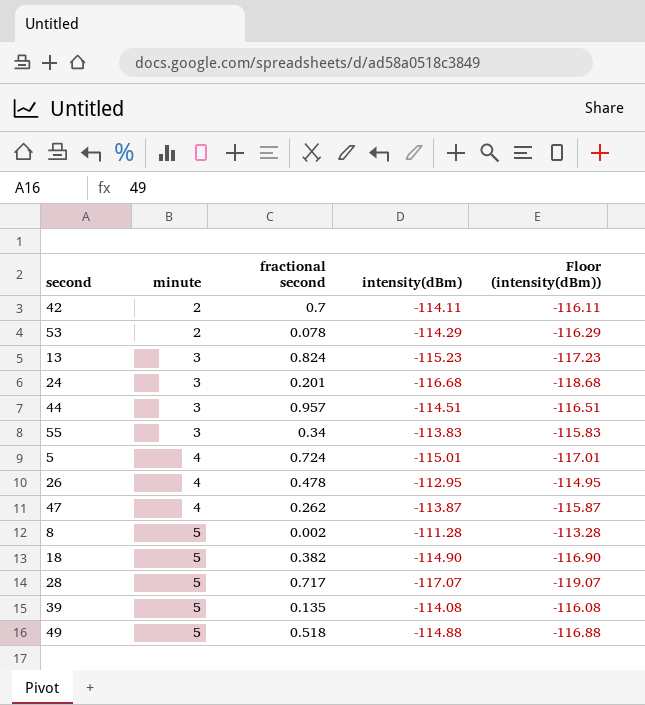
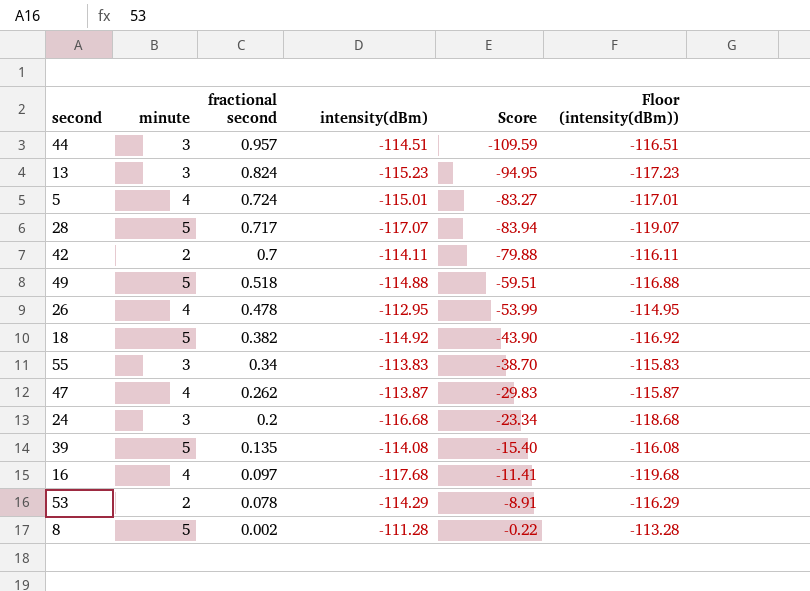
row order: minute ascending -> fractional second descending
column Score | formula: none -> [fractional second] * [intensity(dBm)]
18 | intensity(dBm): -114.90 -> -114.92
18 | Floor (intensity(dBm)): -116.90 -> -116.92
24 | fractional second: 0.201 -> 0.2
row 16: none -> 4 | 0.097 | -117.68 | -11.41 | -119.68

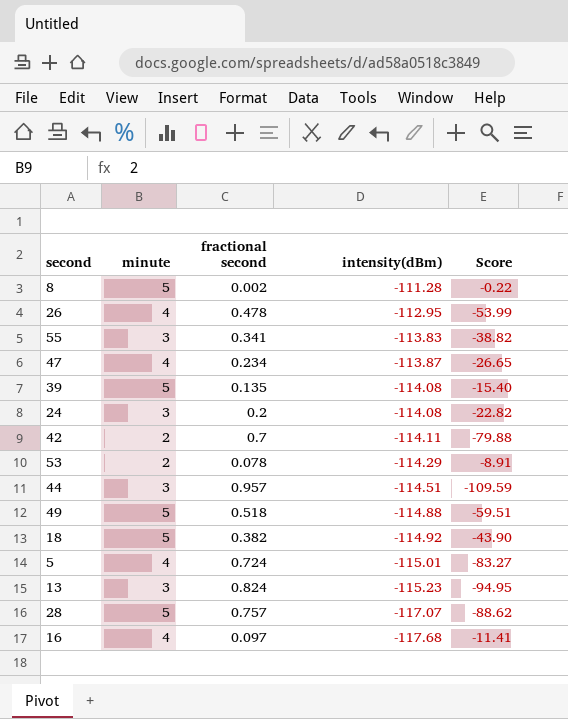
row order: fractional second descending -> intensity(dBm) descending
column Floor (intensity(dBm)) | formula: [intensity(dBm)] - 2 -> none
55 | fractional second: 0.34 -> 0.341
55 | Score: -38.70 -> -38.82
47 | fractional second: 0.262 -> 0.234
47 | Score: -29.83 -> -26.65
24 | intensity(dBm): -116.68 -> -114.08
24 | Score: -23.34 -> -22.82
28 | fractional second: 0.717 -> 0.757
28 | Score: -83.94 -> -88.62

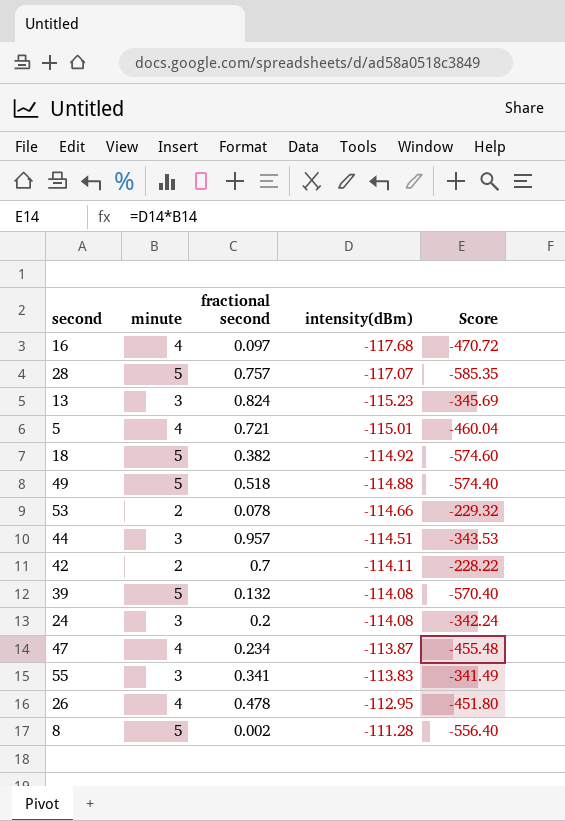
row order: intensity(dBm) descending -> intensity(dBm) ascending
column Score | formula: [fractional second] * [intensity(dBm)] -> [minute] * [intensity(dBm)]
5 | fractional second: 0.724 -> 0.721
53 | intensity(dBm): -114.29 -> -114.66
39 | fractional second: 0.135 -> 0.132

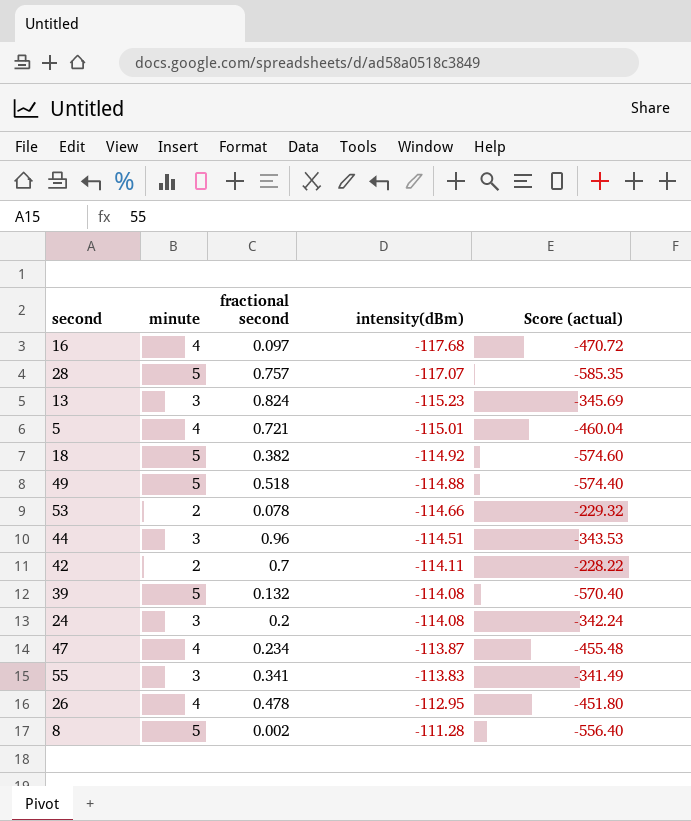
column name: Score -> Score (actual)
44 | fractional second: 0.957 -> 0.96

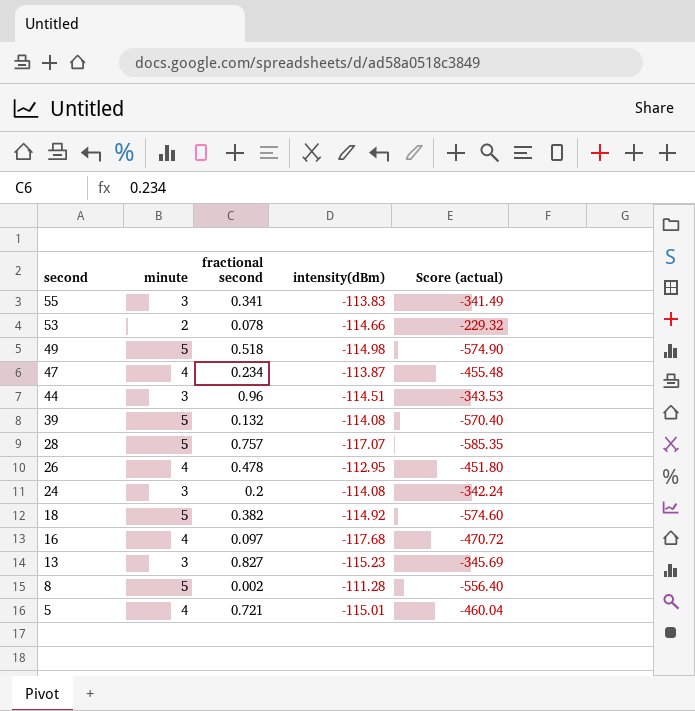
row order: intensity(dBm) ascending -> second descending
row 42: 2 | 0.7 | -114.11 | -228.22 -> none
49 | intensity(dBm): -114.88 -> -114.98
49 | Score (actual): -574.40 -> -574.90
13 | fractional second: 0.824 -> 0.827

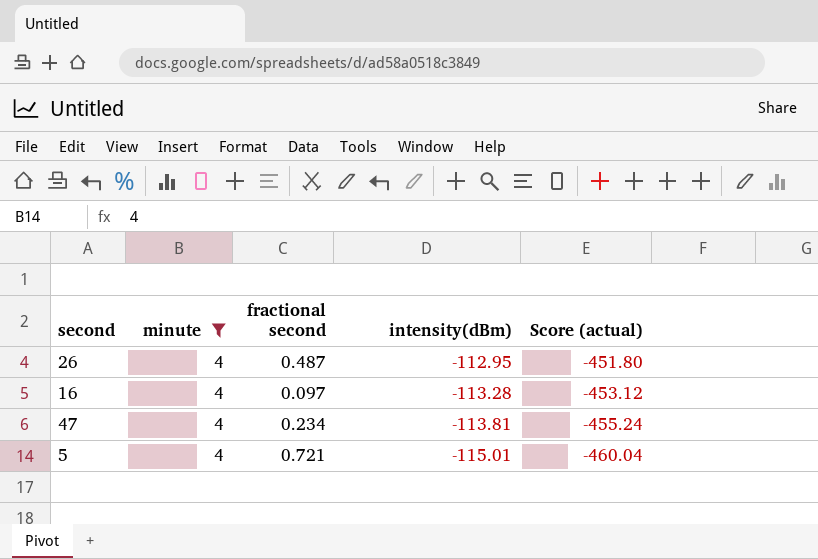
filter: none -> minute = 4
row order: second descending -> intensity(dBm) descending
26 | fractional second: 0.478 -> 0.487
16 | intensity(dBm): -117.68 -> -113.28
16 | Score (actual): -470.72 -> -453.12
47 | intensity(dBm): -113.87 -> -113.81
47 | Score (actual): -455.48 -> -455.24

